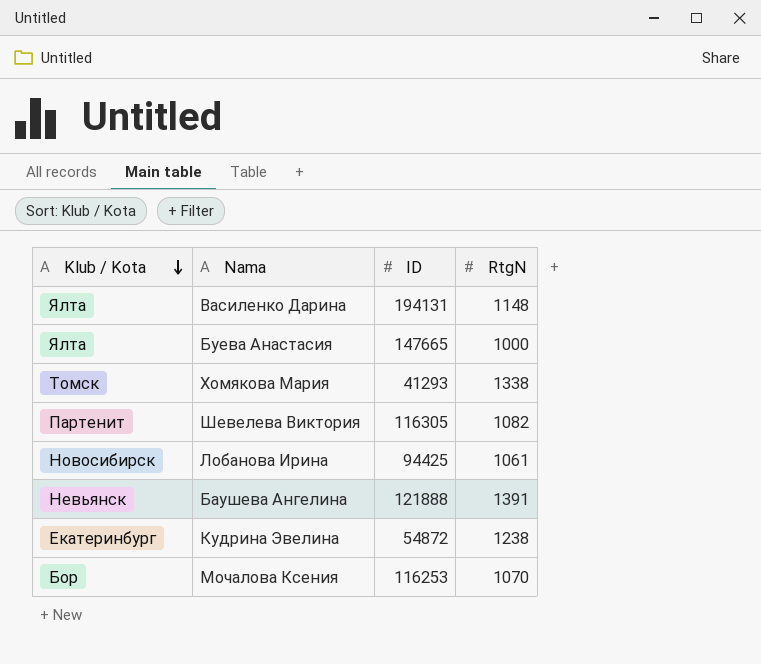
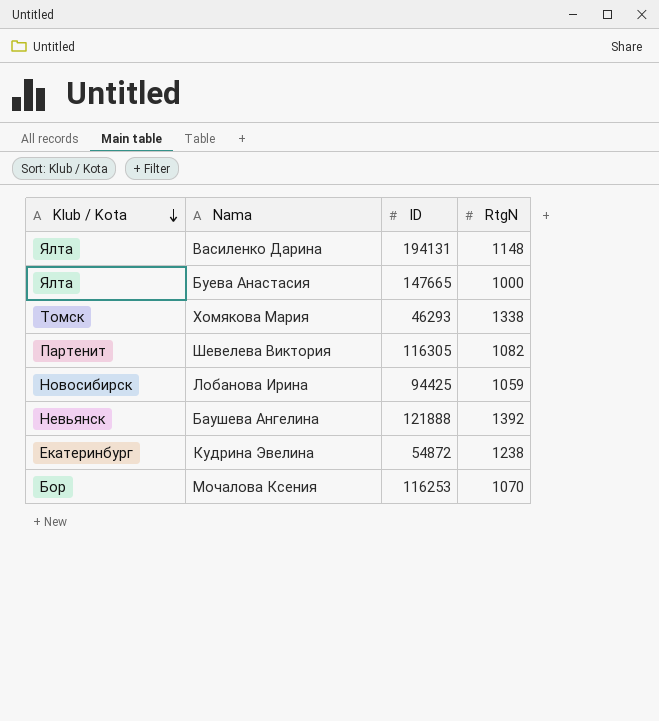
Хомякова Мария | ID: 41293 -> 46293
Лобанова Ирина | RtgN: 1061 -> 1059
Баушева Ангелина | RtgN: 1391 -> 1392

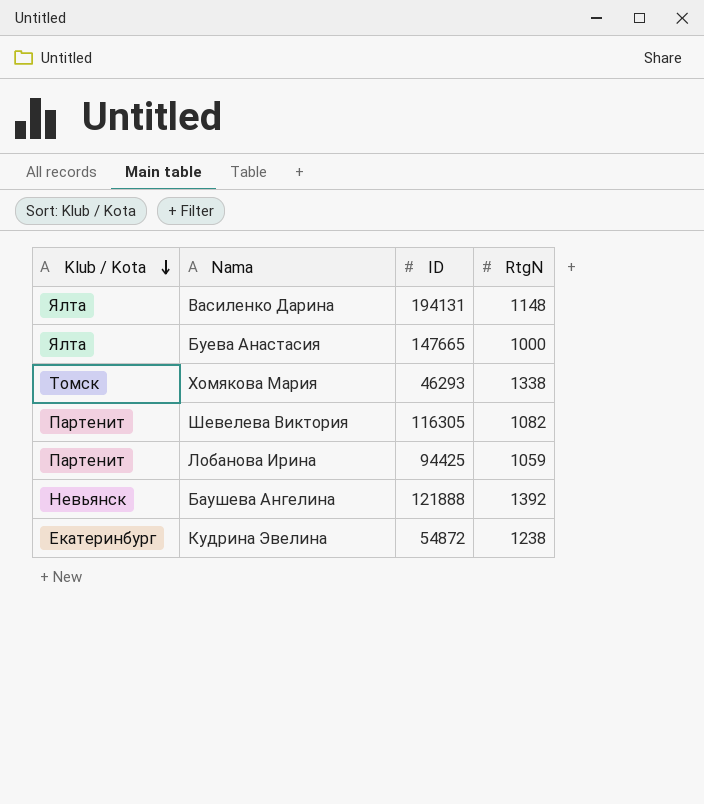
row Мочалова Ксения: Бор | 116253 | 1070 -> none
Лобанова Ирина | Klub / Kota: Новосибирск -> Партенит

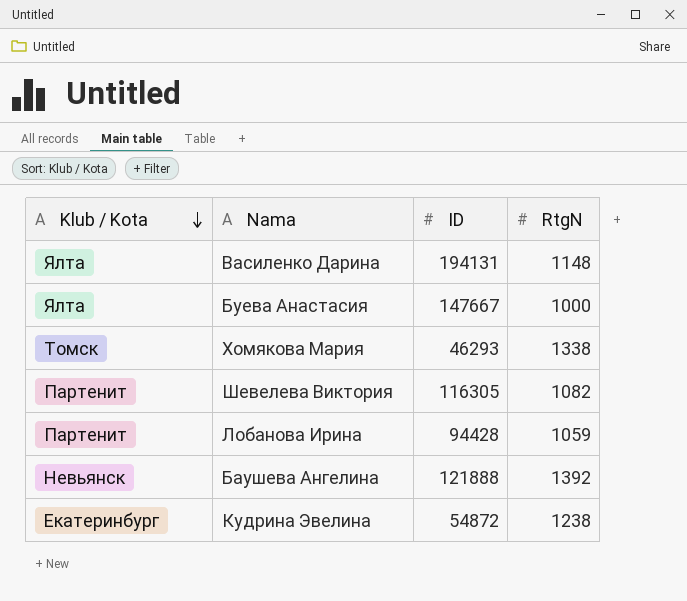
Буева Анастасия | ID: 147665 -> 147667
Лобанова Ирина | ID: 94425 -> 94428

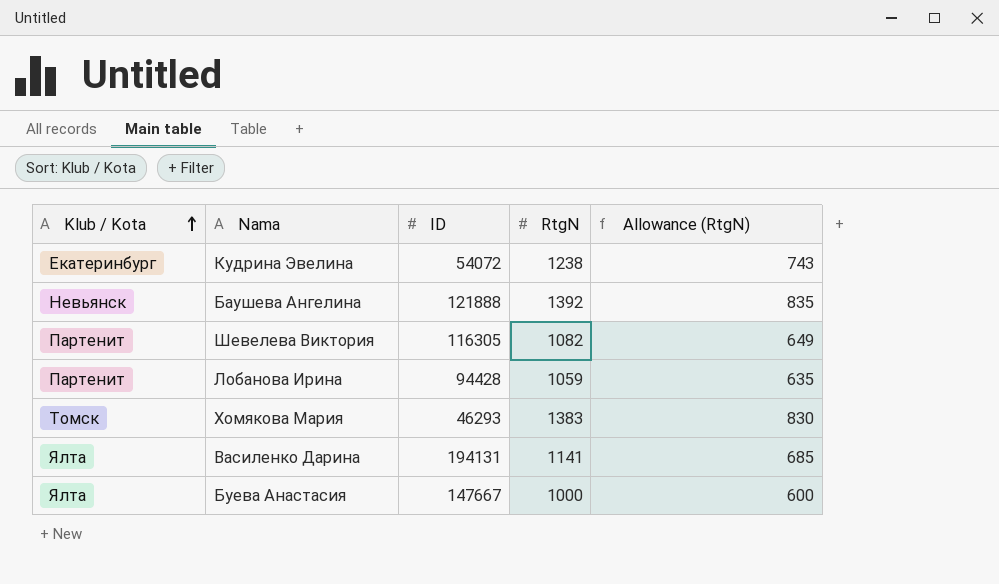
row order: Klub / Kota descending -> Klub / Kota ascending
column Allowance (RtgN) | formula: none -> [RtgN] * 0.6
Кудрина Эвелина | ID: 54872 -> 54072
Хомякова Мария | RtgN: 1338 -> 1383
Василенко Дарина | RtgN: 1148 -> 1141

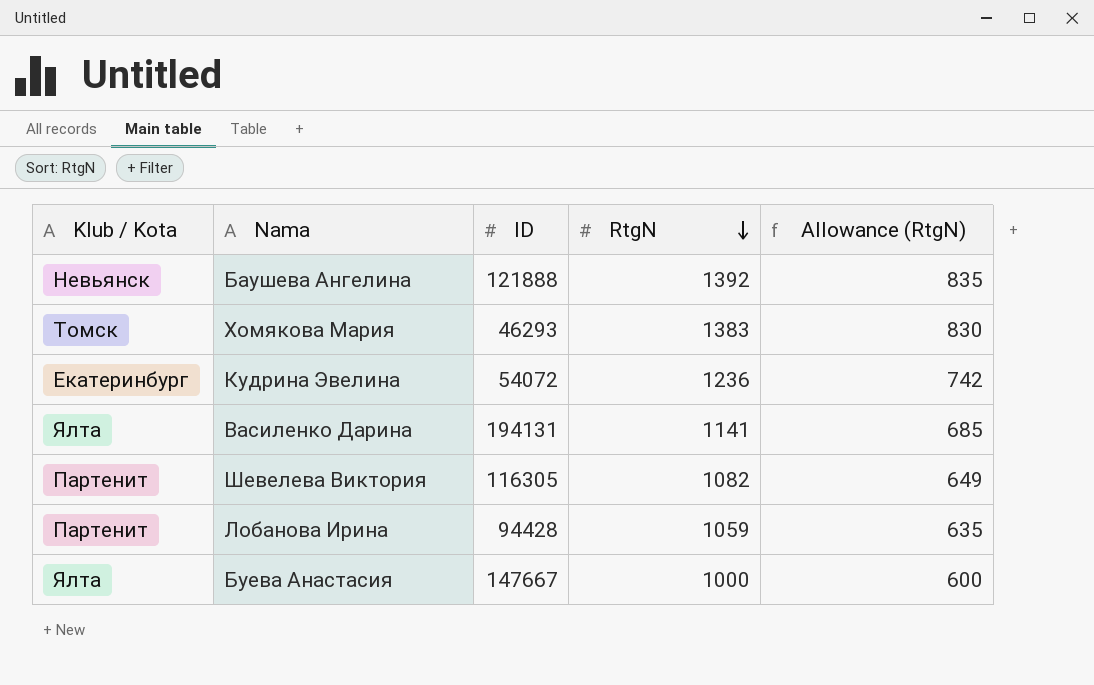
row order: Klub / Kota ascending -> RtgN descending
Кудрина Эвелина | RtgN: 1238 -> 1236
Кудрина Эвелина | Allowance (RtgN): 743 -> 742

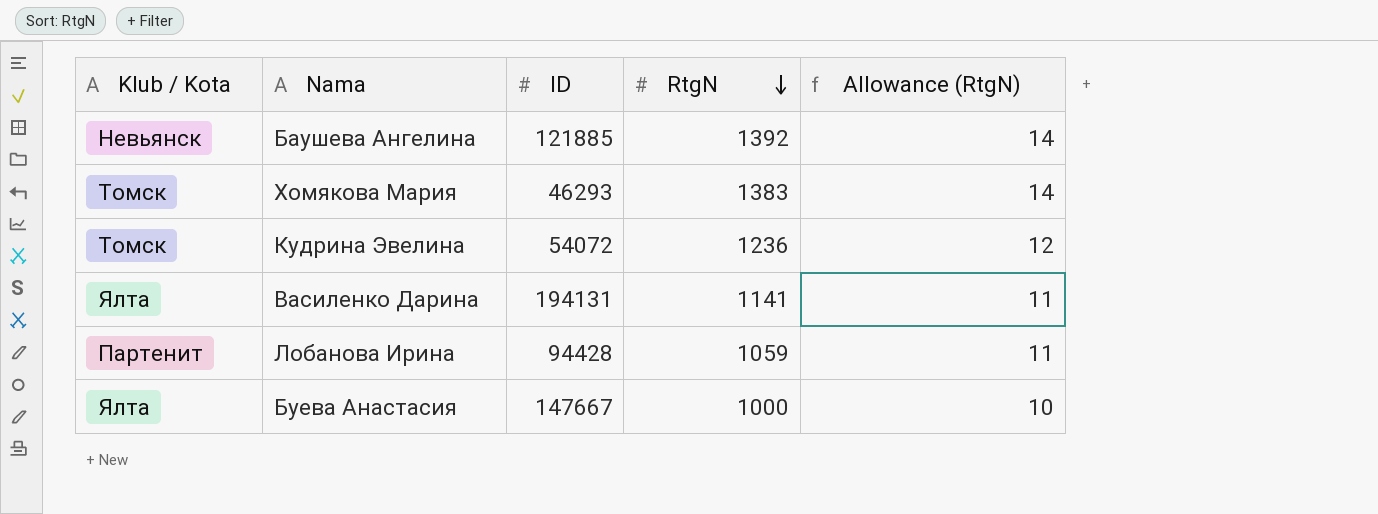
column Allowance (RtgN) | formula: [RtgN] * 0.6 -> [RtgN] * 0.01
row Шевелева Виктория: Партенит | 116305 | 1082 | 649 -> none
Баушева Ангелина | ID: 121888 -> 121885
Кудрина Эвелина | Klub / Kota: Екатеринбург -> Томск

